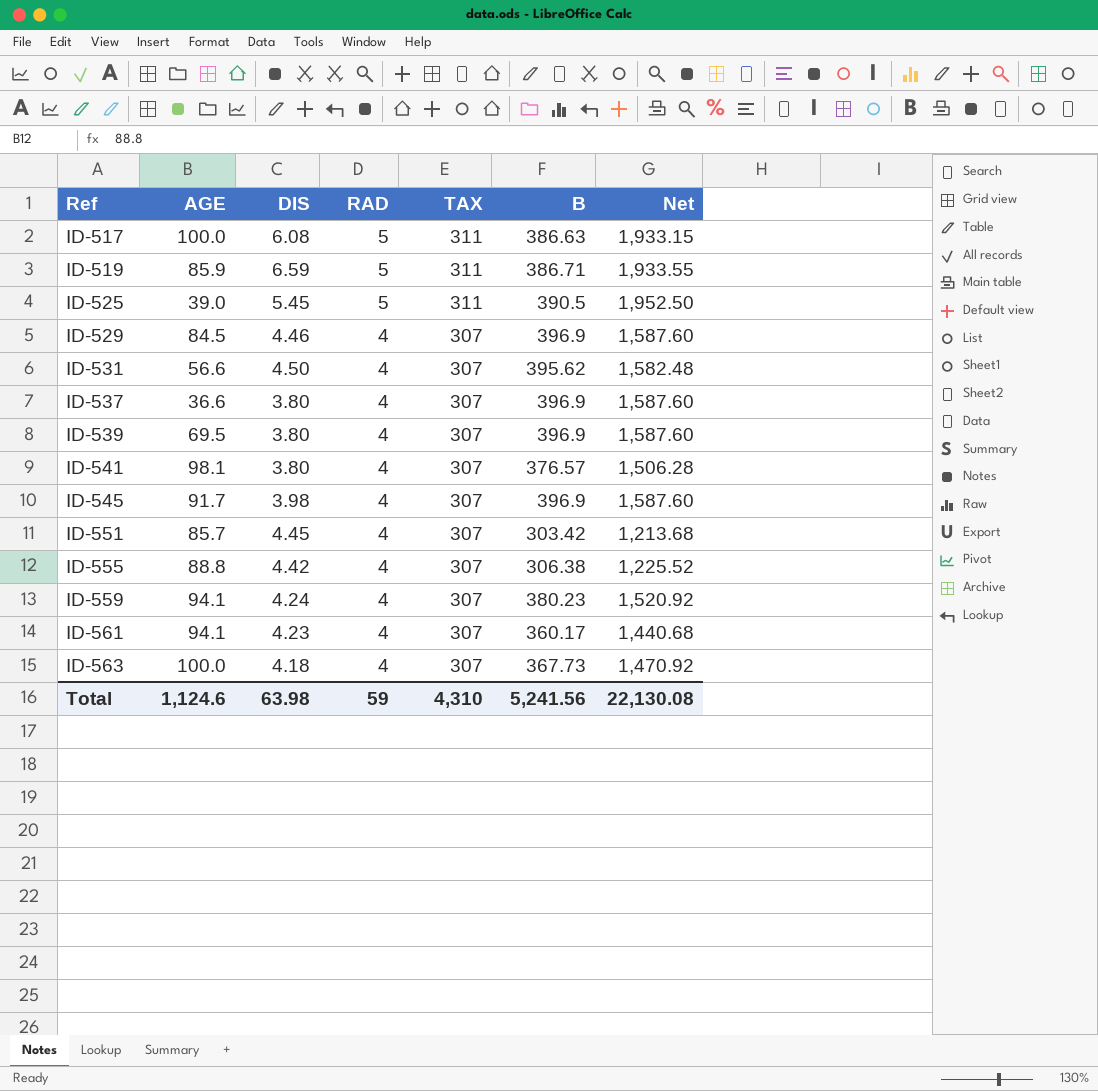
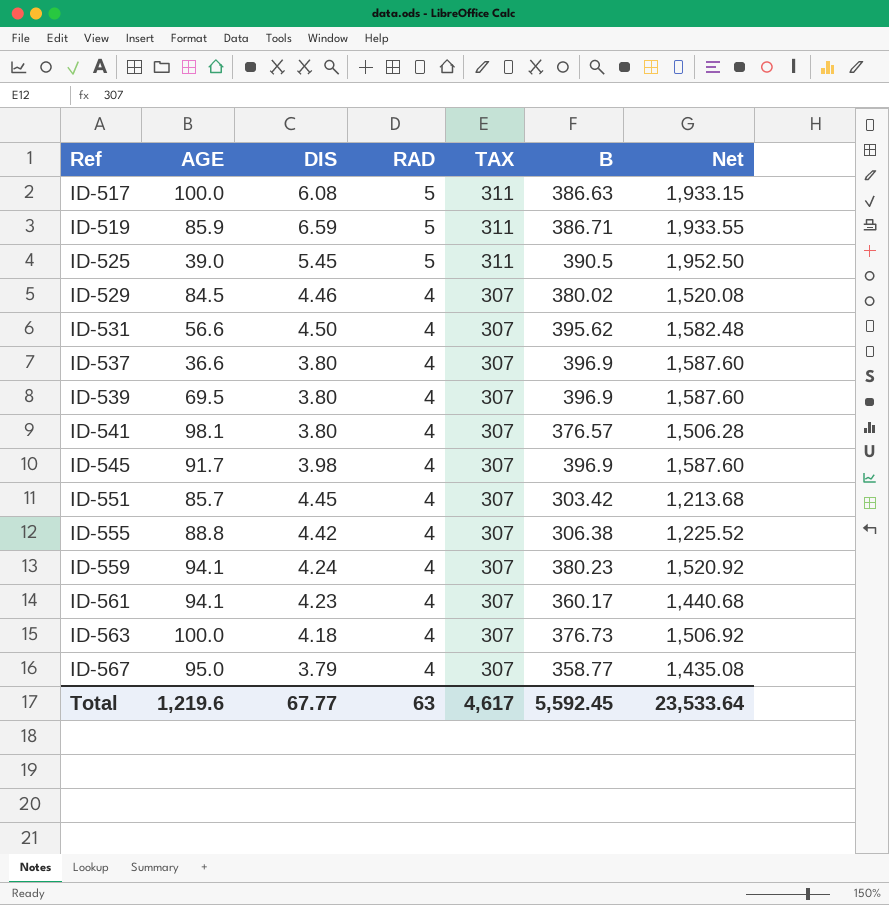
ID-529 | B: 396.9 -> 380.02
ID-529 | Net: 1,587.60 -> 1,520.08
ID-563 | B: 367.73 -> 376.73
ID-563 | Net: 1,470.92 -> 1,506.92
row ID-567: none -> 95.0 | 3.79 | 4 | 307 | 358.77 | 1,435.08
Total | AGE: 1,124.6 -> 1,219.6
Total | DIS: 63.98 -> 67.77
Total | RAD: 59 -> 63
Total | TAX: 4,310 -> 4,617
Total | B: 5,241.56 -> 5,592.45
Total | Net: 22,130.08 -> 23,533.64

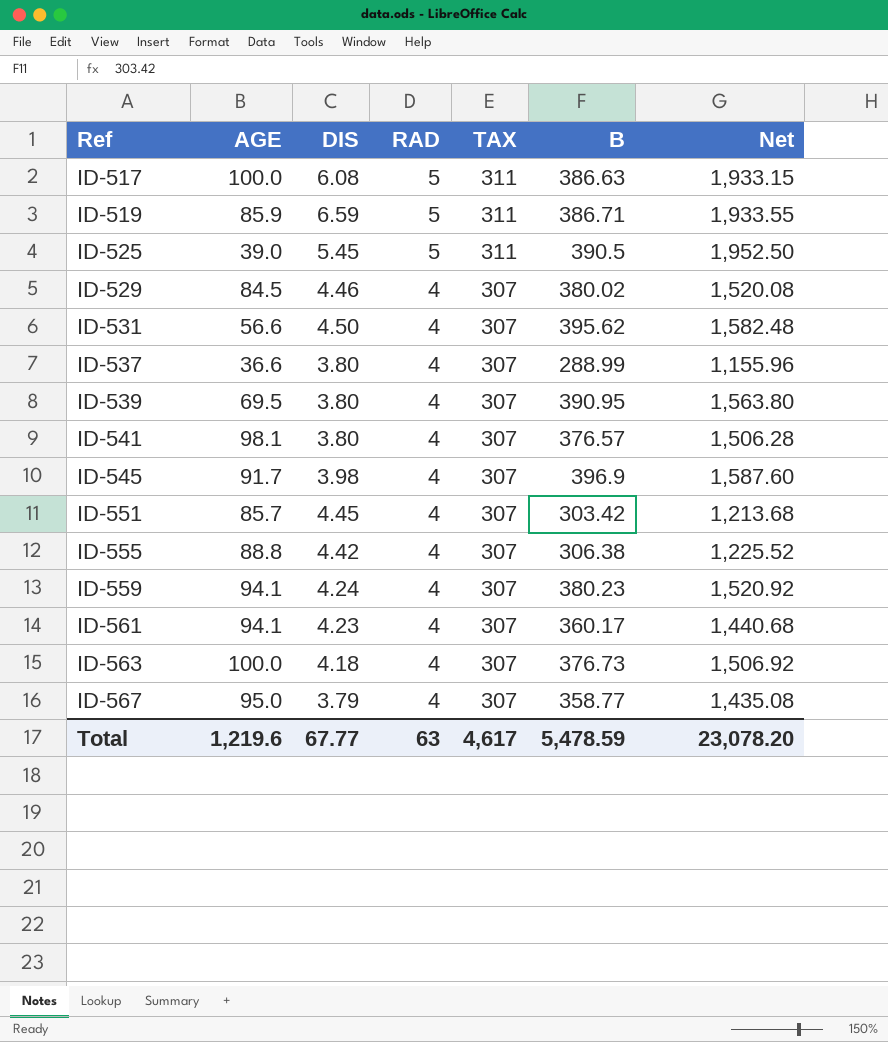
ID-537 | B: 396.9 -> 288.99
ID-537 | Net: 1,587.60 -> 1,155.96
ID-539 | B: 396.9 -> 390.95
ID-539 | Net: 1,587.60 -> 1,563.80
Total | B: 5,592.45 -> 5,478.59
Total | Net: 23,533.64 -> 23,078.20

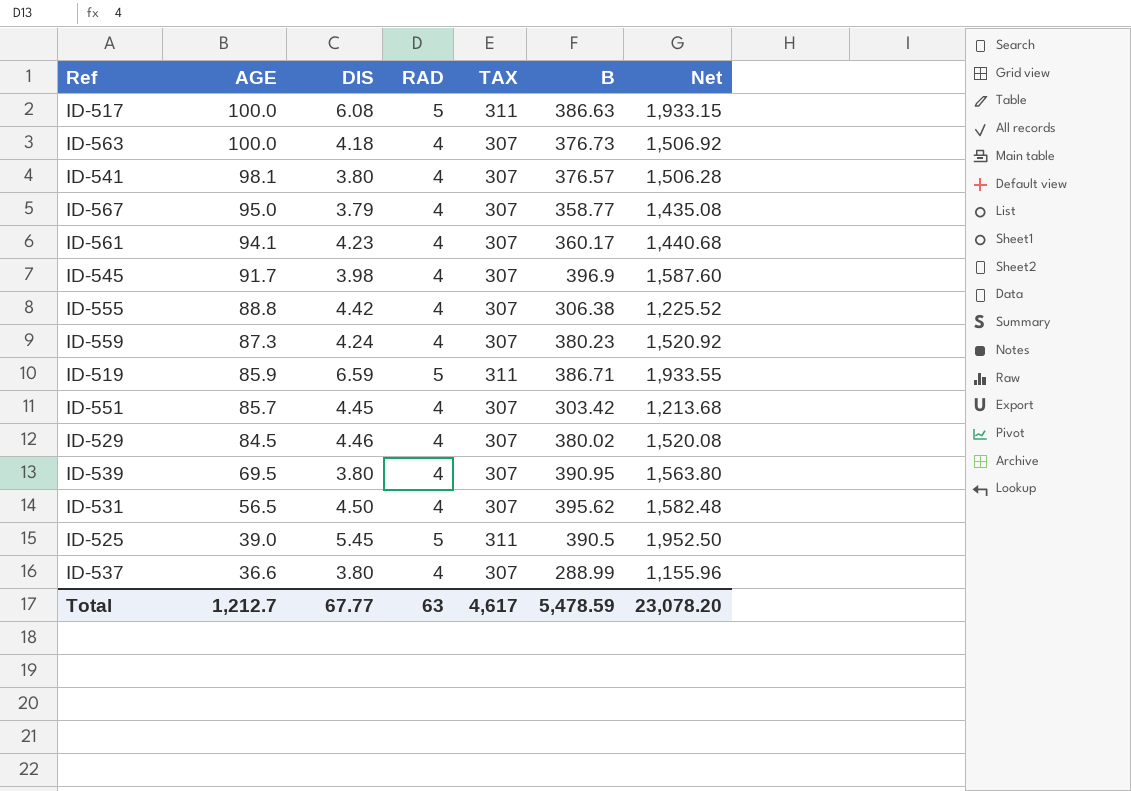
row order: Ref ascending -> AGE descending
ID-559 | AGE: 94.1 -> 87.3
ID-531 | AGE: 56.6 -> 56.5
Total | AGE: 1,219.6 -> 1,212.7

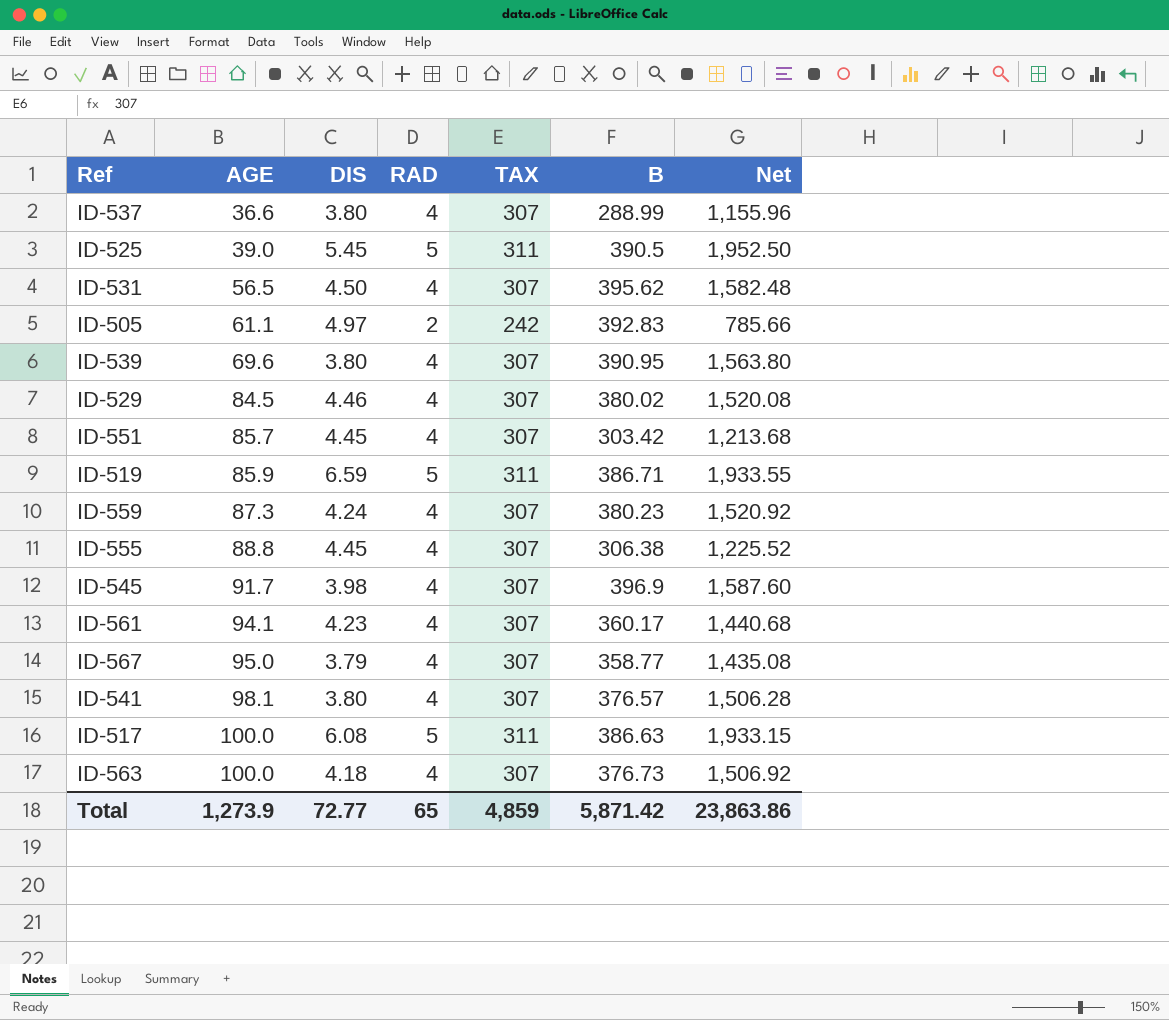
row order: AGE descending -> AGE ascending
row ID-505: none -> 61.1 | 4.97 | 2 | 242 | 392.83 | 785.66
ID-539 | AGE: 69.5 -> 69.6
ID-555 | DIS: 4.42 -> 4.45
Total | AGE: 1,212.7 -> 1,273.9
Total | DIS: 67.77 -> 72.77
Total | RAD: 63 -> 65
Total | TAX: 4,617 -> 4,859
Total | B: 5,478.59 -> 5,871.42
Total | Net: 23,078.20 -> 23,863.86

